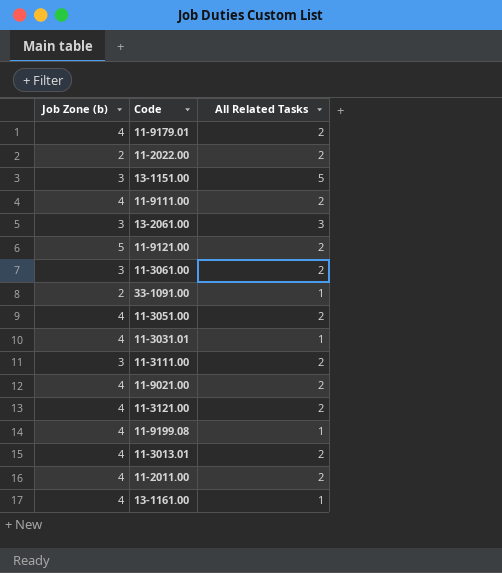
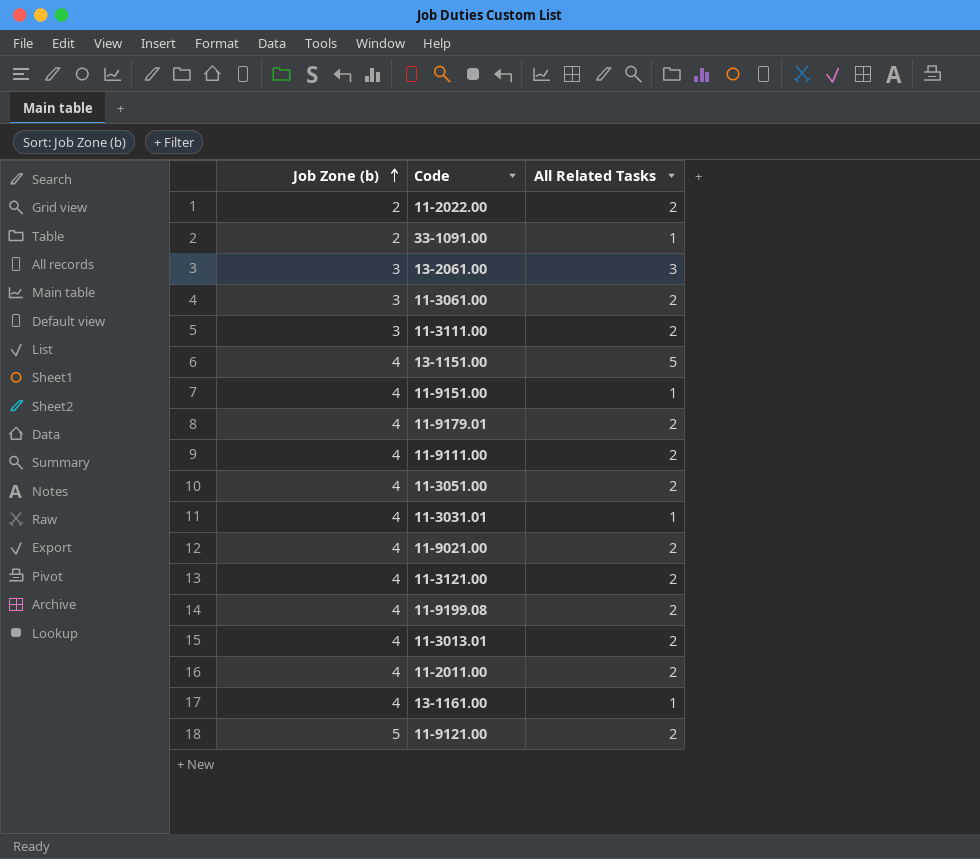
row order: none -> Job Zone (b) ascending
13-1151.00 | Job Zone (b): 3 -> 4
row 11-9151.00: none -> 4 | 1
11-9199.08 | All Related Tasks: 1 -> 2

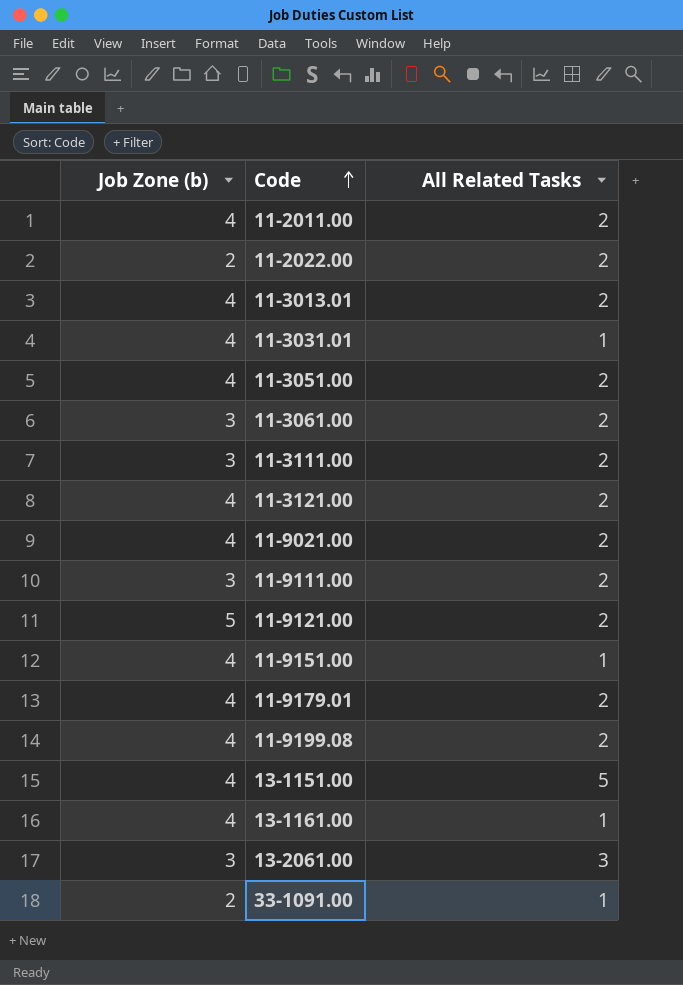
row order: Job Zone (b) ascending -> Code ascending
11-9111.00 | Job Zone (b): 4 -> 3

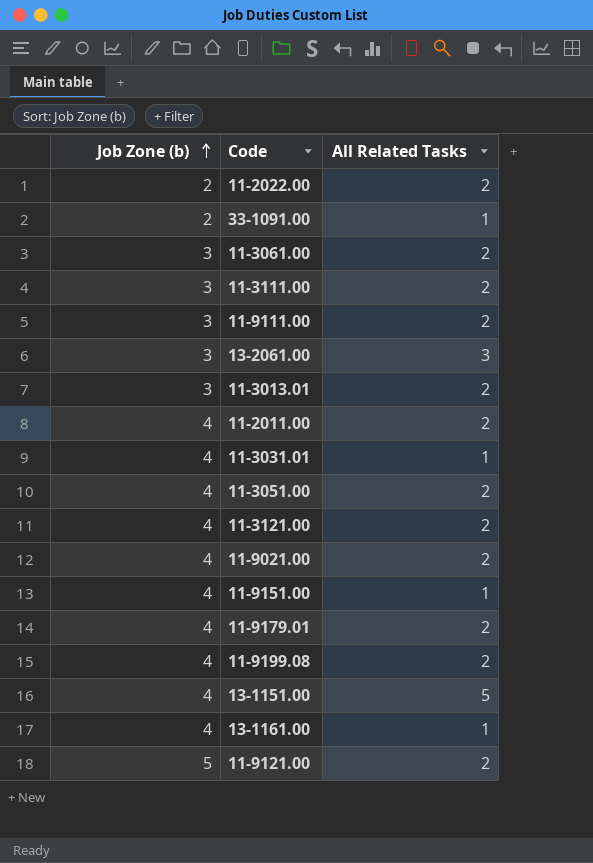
row order: Code ascending -> Job Zone (b) ascending
11-3013.01 | Job Zone (b): 4 -> 3

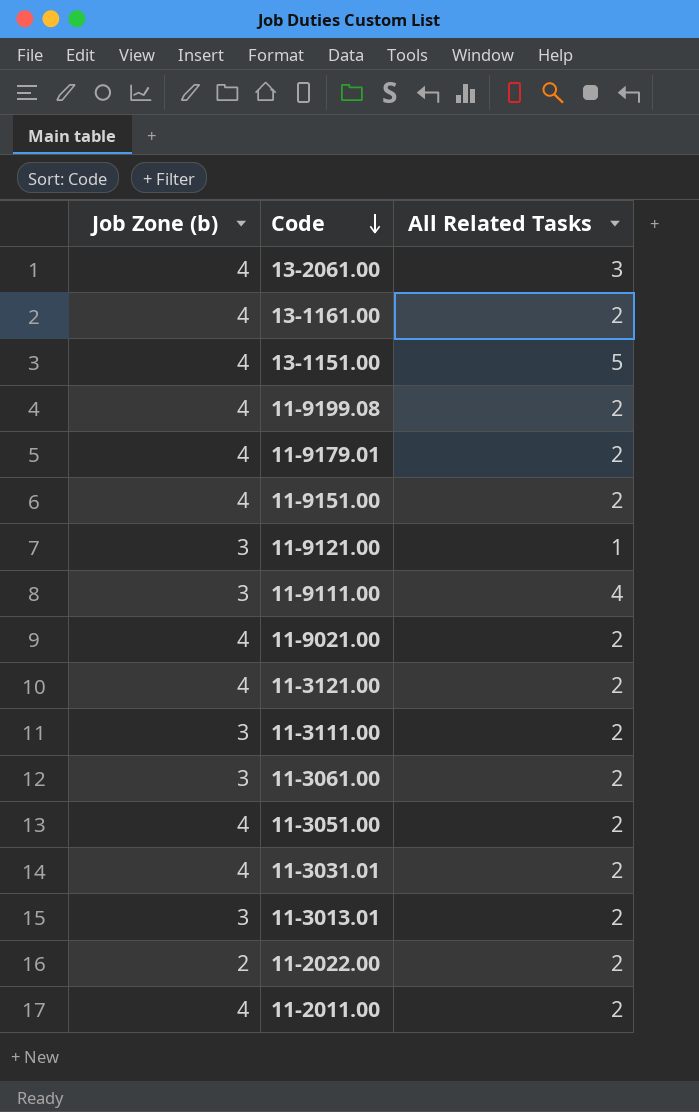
row order: Job Zone (b) ascending -> Code descending
row 33-1091.00: 2 | 1 -> none
13-2061.00 | Job Zone (b): 3 -> 4
13-1161.00 | All Related Tasks: 1 -> 2
11-9151.00 | All Related Tasks: 1 -> 2
11-9121.00 | Job Zone (b): 5 -> 3
11-9121.00 | All Related Tasks: 2 -> 1
11-9111.00 | All Related Tasks: 2 -> 4
11-3031.01 | All Related Tasks: 1 -> 2

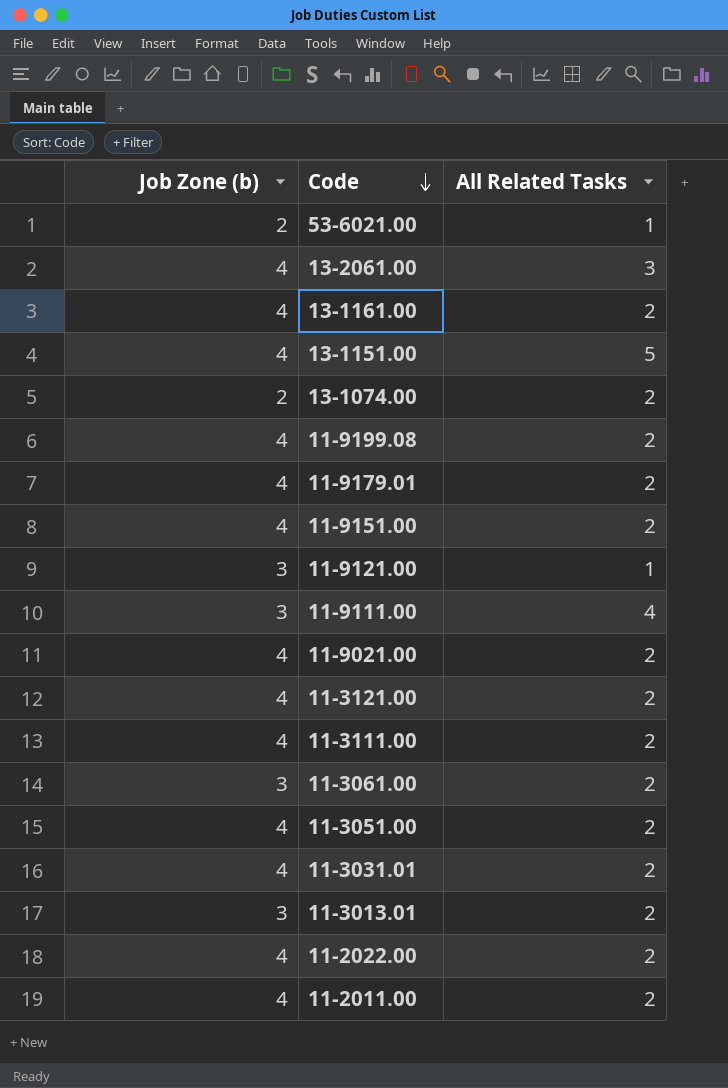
row 53-6021.00: none -> 2 | 1
row 13-1074.00: none -> 2 | 2
11-3111.00 | Job Zone (b): 3 -> 4
11-2022.00 | Job Zone (b): 2 -> 4

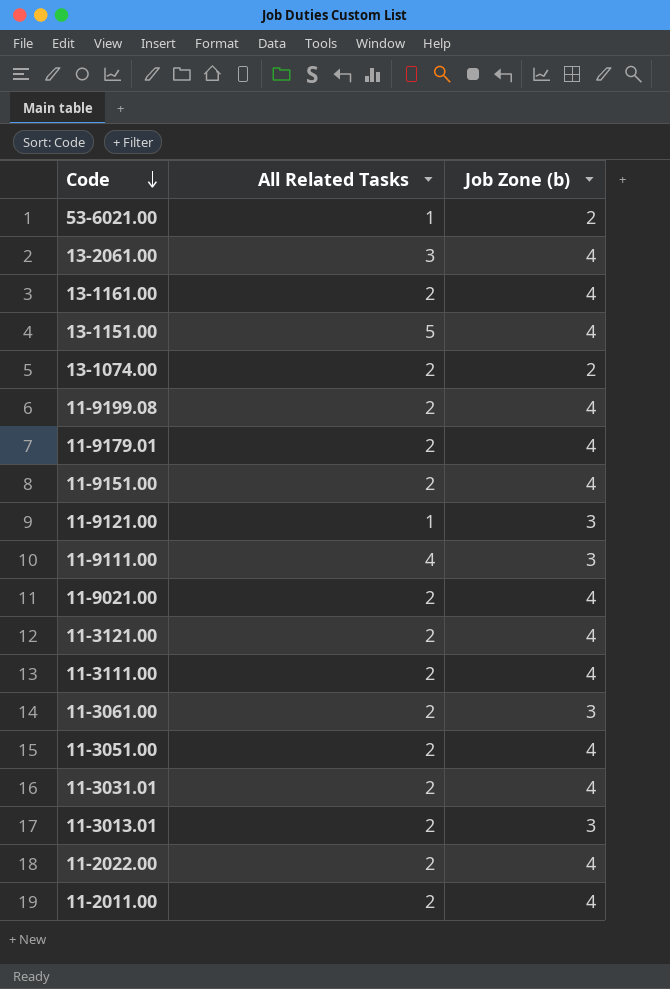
column Job Zone (b) | position: 1 -> 3

